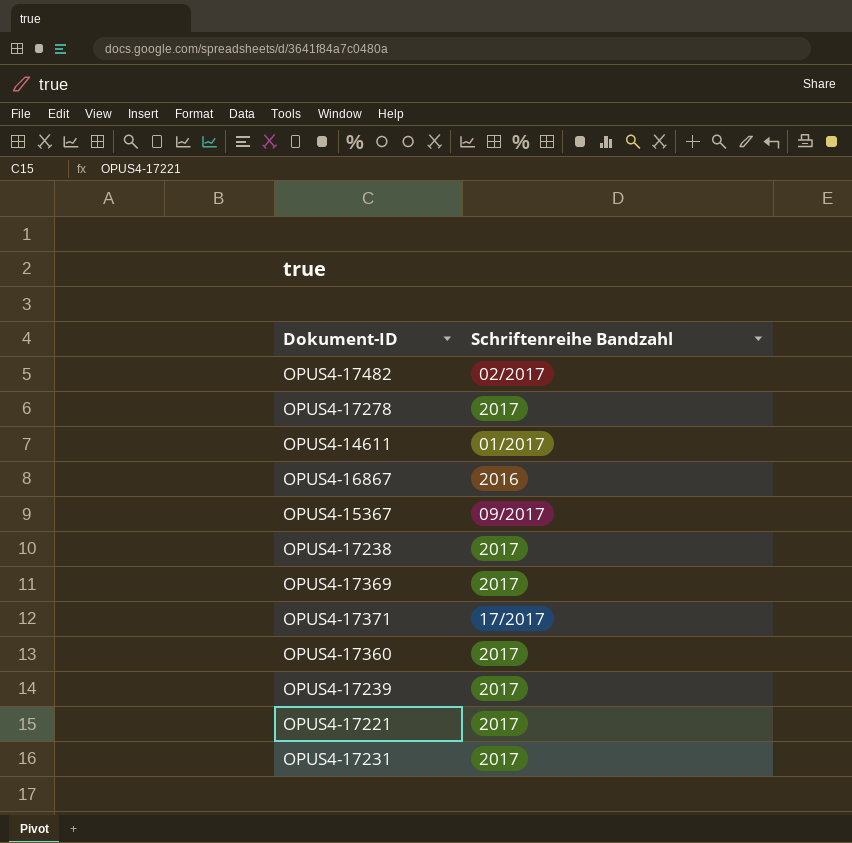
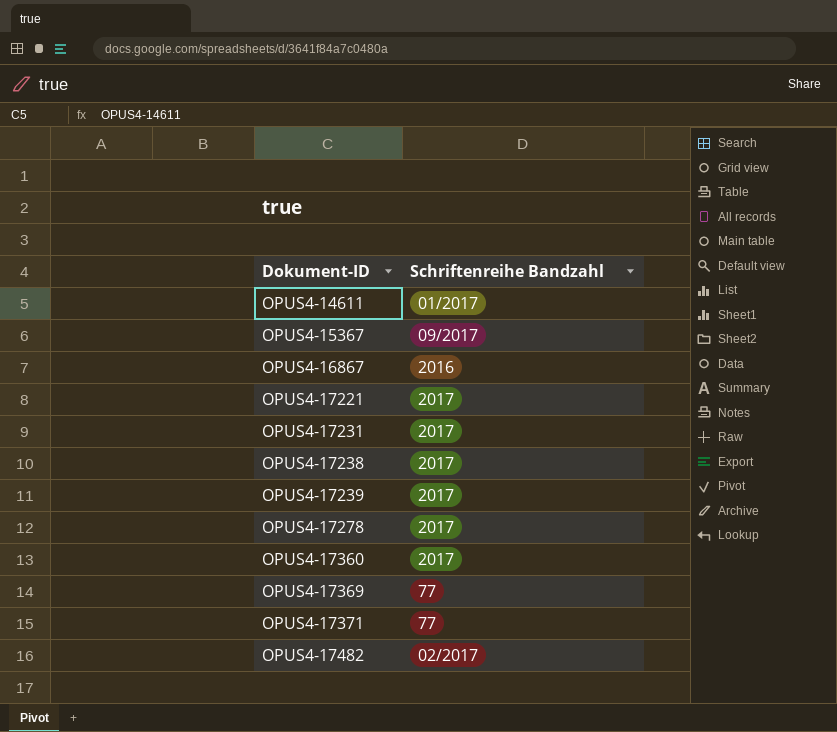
row order: none -> Dokument-ID ascending
OPUS4-17369 | Schriftenreihe Bandzahl: 2017 -> 77
OPUS4-17371 | Schriftenreihe Bandzahl: 17/2017 -> 77

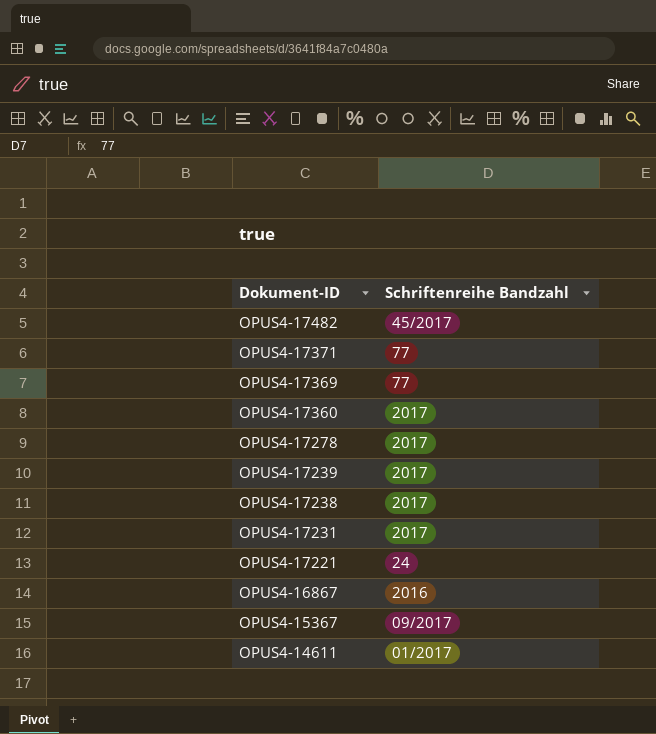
row order: Dokument-ID ascending -> Dokument-ID descending
OPUS4-17482 | Schriftenreihe Bandzahl: 02/2017 -> 45/2017
OPUS4-17221 | Schriftenreihe Bandzahl: 2017 -> 24

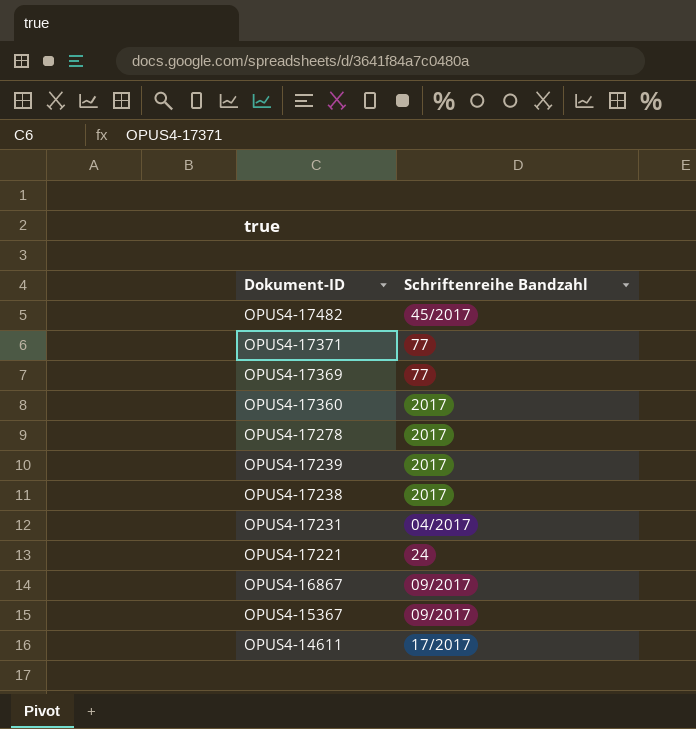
OPUS4-17231 | Schriftenreihe Bandzahl: 2017 -> 04/2017
OPUS4-16867 | Schriftenreihe Bandzahl: 2016 -> 09/2017
OPUS4-14611 | Schriftenreihe Bandzahl: 01/2017 -> 17/2017

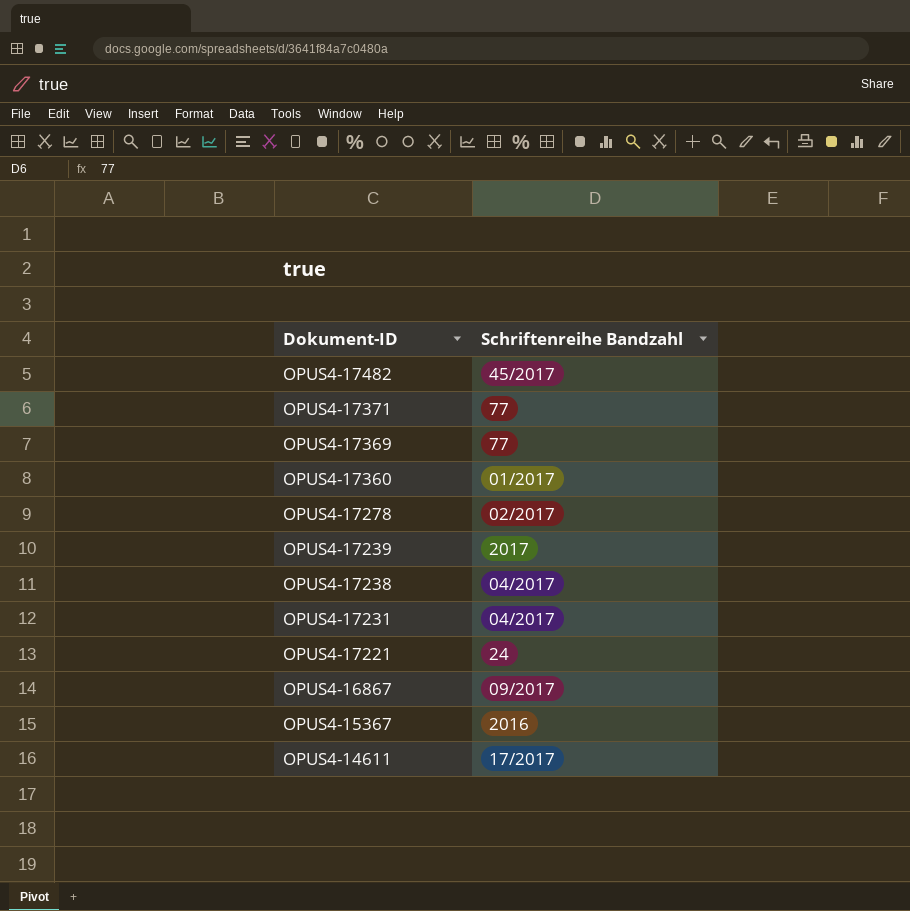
OPUS4-17360 | Schriftenreihe Bandzahl: 2017 -> 01/2017
OPUS4-17278 | Schriftenreihe Bandzahl: 2017 -> 02/2017
OPUS4-17238 | Schriftenreihe Bandzahl: 2017 -> 04/2017
OPUS4-15367 | Schriftenreihe Bandzahl: 09/2017 -> 2016

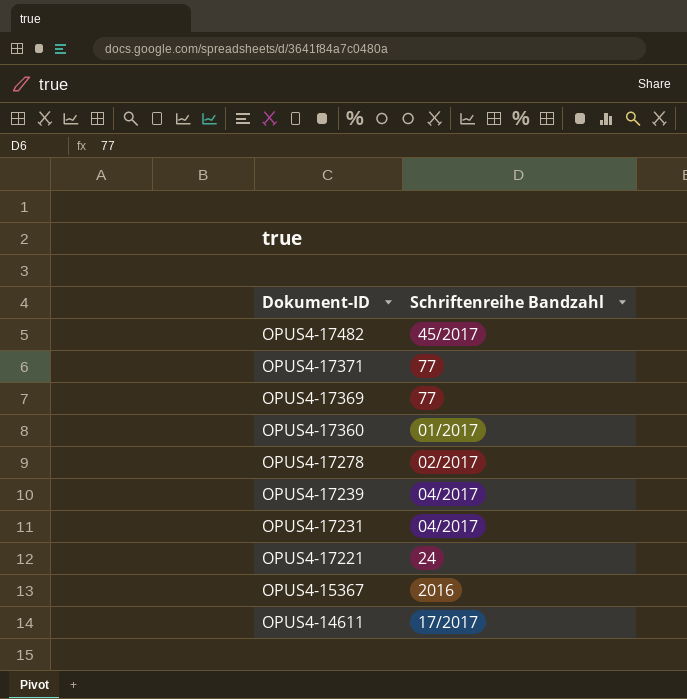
row OPUS4-17238: 04/2017 -> none
row OPUS4-16867: 09/2017 -> none
OPUS4-17239 | Schriftenreihe Bandzahl: 2017 -> 04/2017

